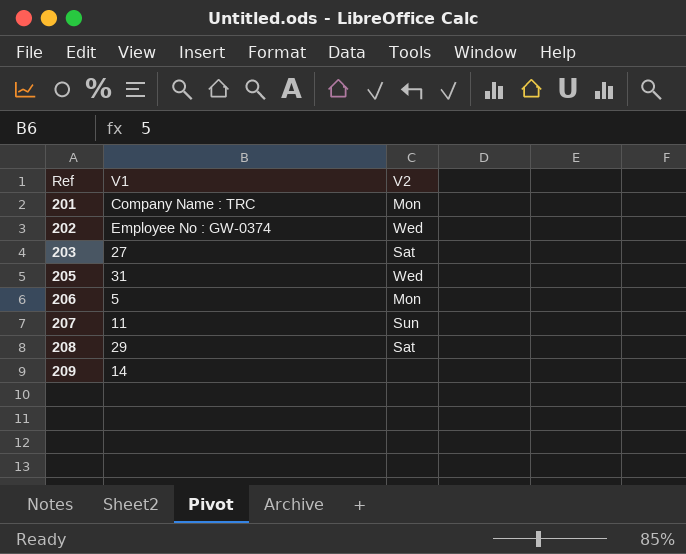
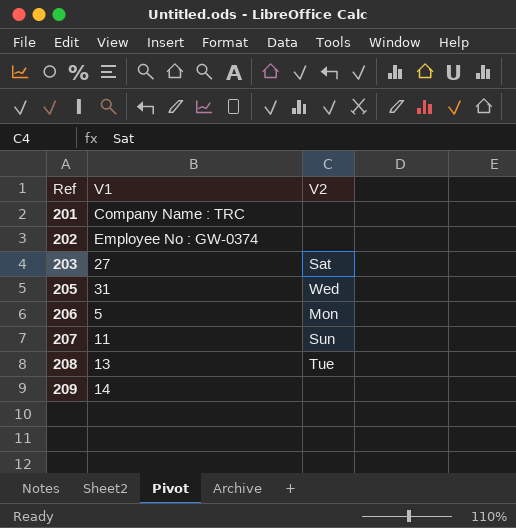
201 | V2: Mon -> none
202 | V2: Wed -> none
208 | V1: 29 -> 13
208 | V2: Sat -> Tue

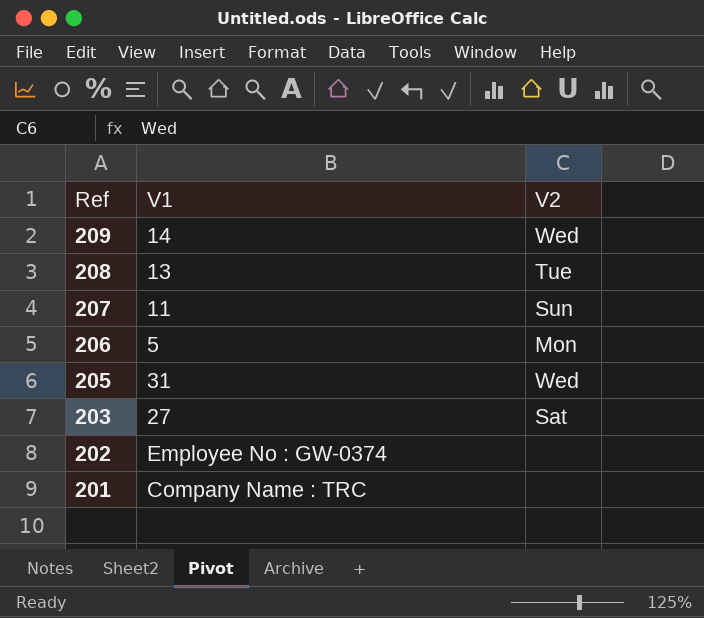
row order: Ref ascending -> Ref descending
209 | V2: none -> Wed

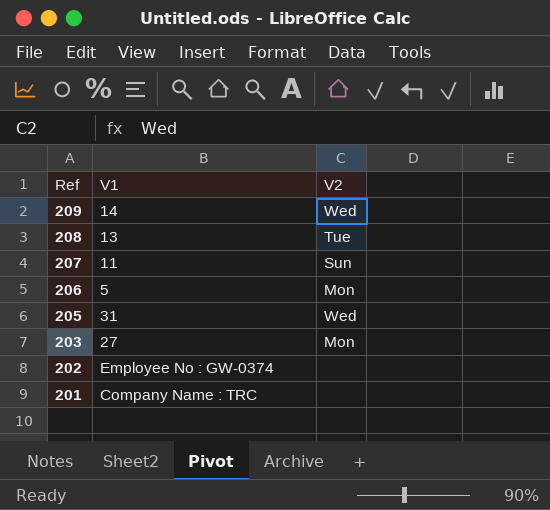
203 | V2: Sat -> Mon

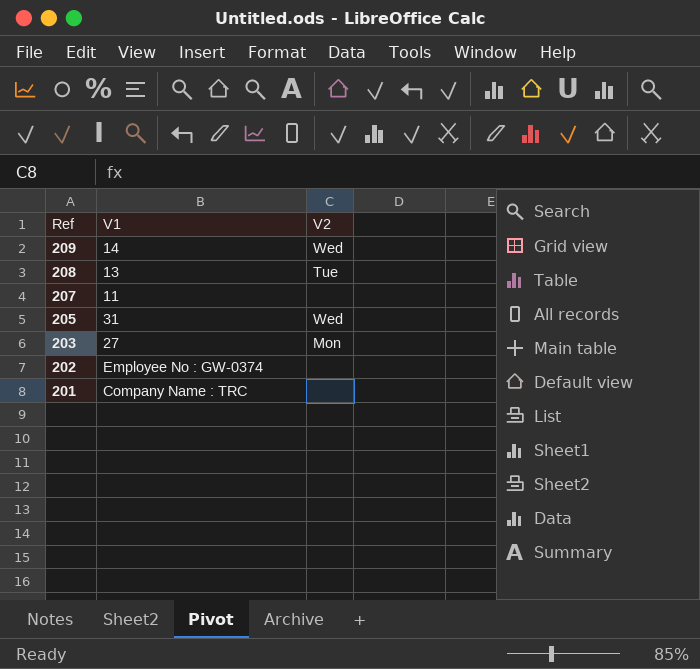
row 206: 5 | Mon -> none
207 | V2: Sun -> none

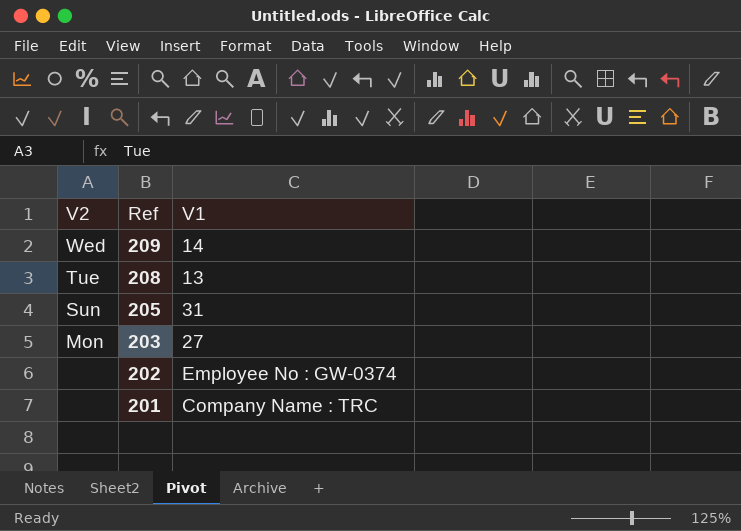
column V2 | position: 3 -> 1
row 207: 11 | none -> none
205 | V2: Wed -> Sun

